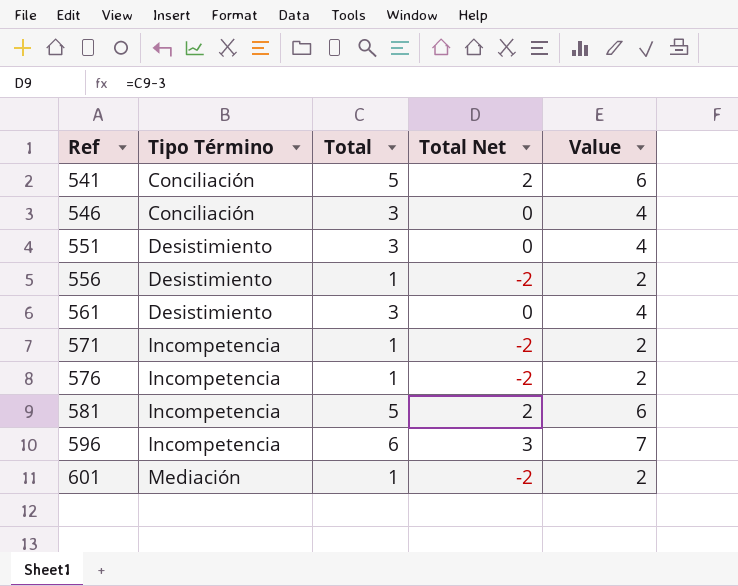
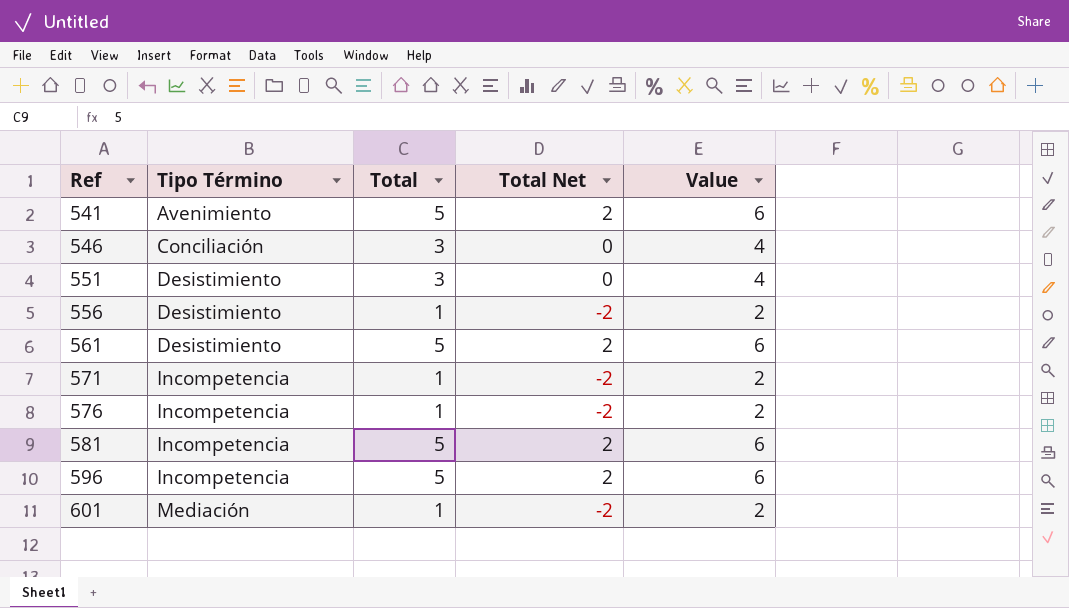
541 | Tipo Término: Conciliación -> Avenimiento
561 | Total: 3 -> 5
561 | Total Net: 0 -> 2
561 | Value: 4 -> 6
596 | Total: 6 -> 5
596 | Total Net: 3 -> 2
596 | Value: 7 -> 6

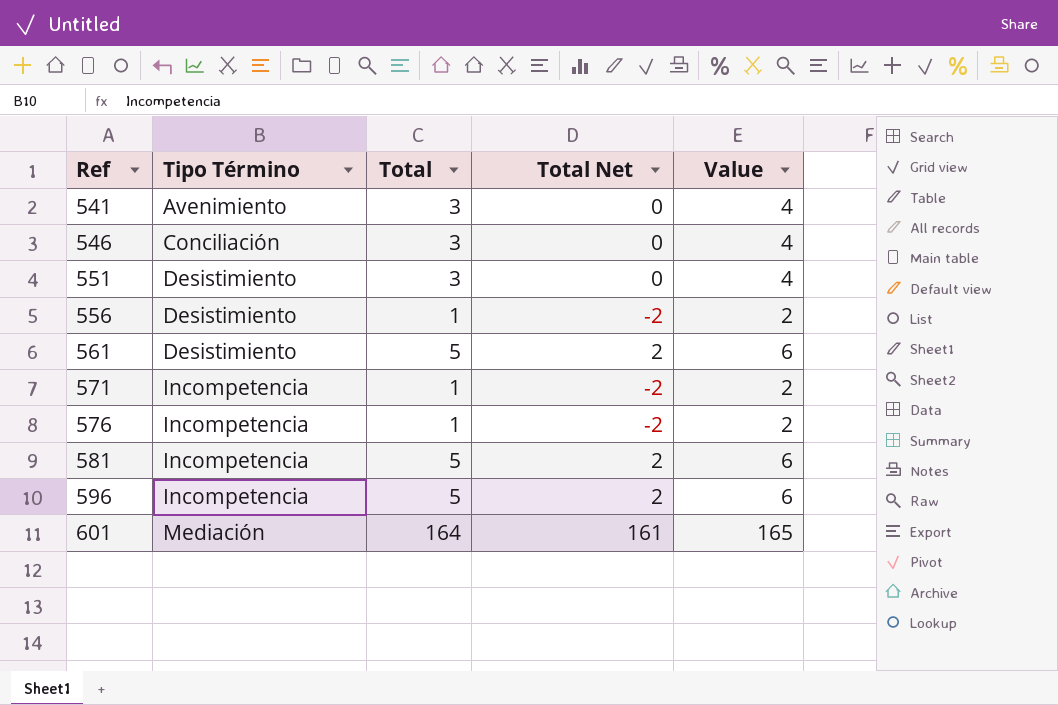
541 | Total: 5 -> 3
541 | Total Net: 2 -> 0
541 | Value: 6 -> 4
601 | Total: 1 -> 164
601 | Total Net: -2 -> 161
601 | Value: 2 -> 165

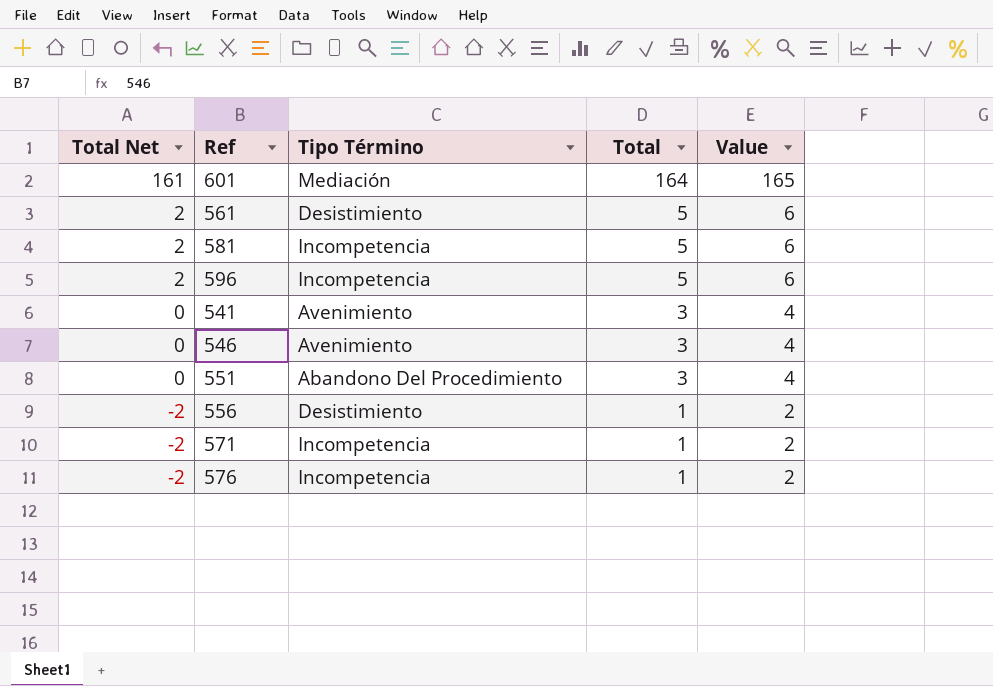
row order: Ref ascending -> Total Net descending
column Total Net | position: 4 -> 1
546 | Tipo Término: Conciliación -> Avenimiento
551 | Tipo Término: Desistimiento -> Abandono Del Procedimiento

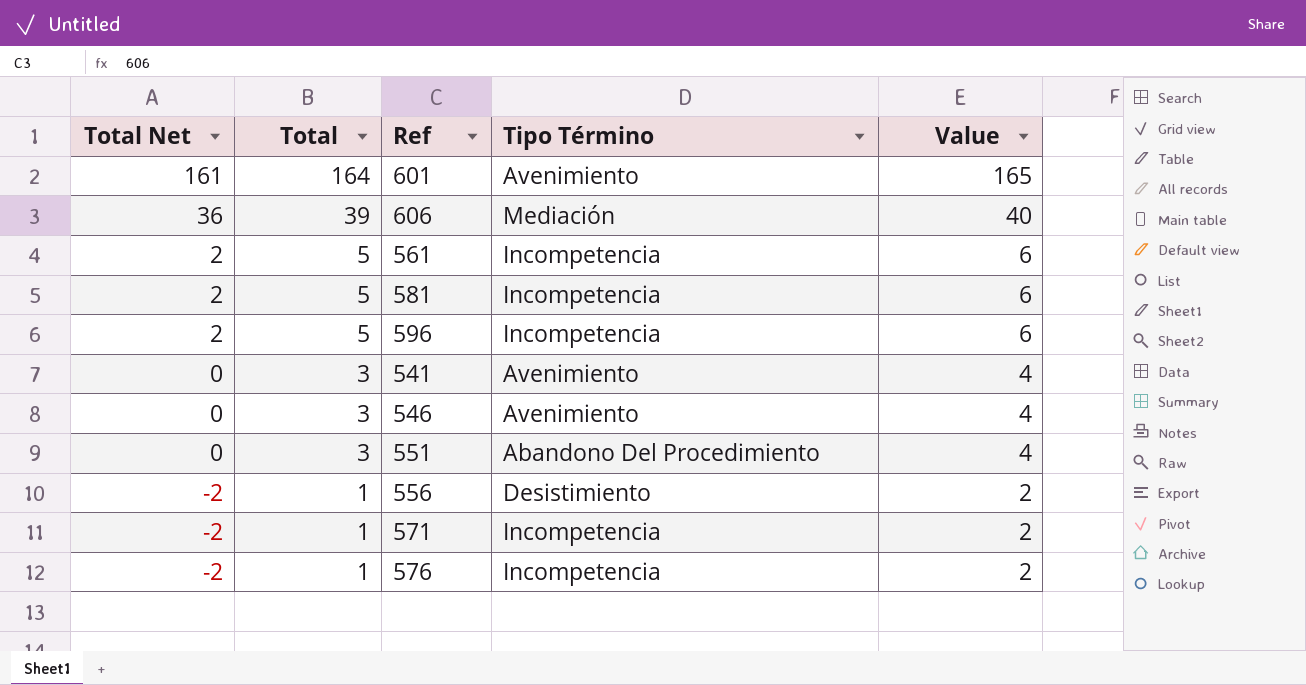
column Total | position: 4 -> 2
601 | Tipo Término: Mediación -> Avenimiento
row 606: none -> 36 | 39 | Mediación | 40
561 | Tipo Término: Desistimiento -> Incompetencia

